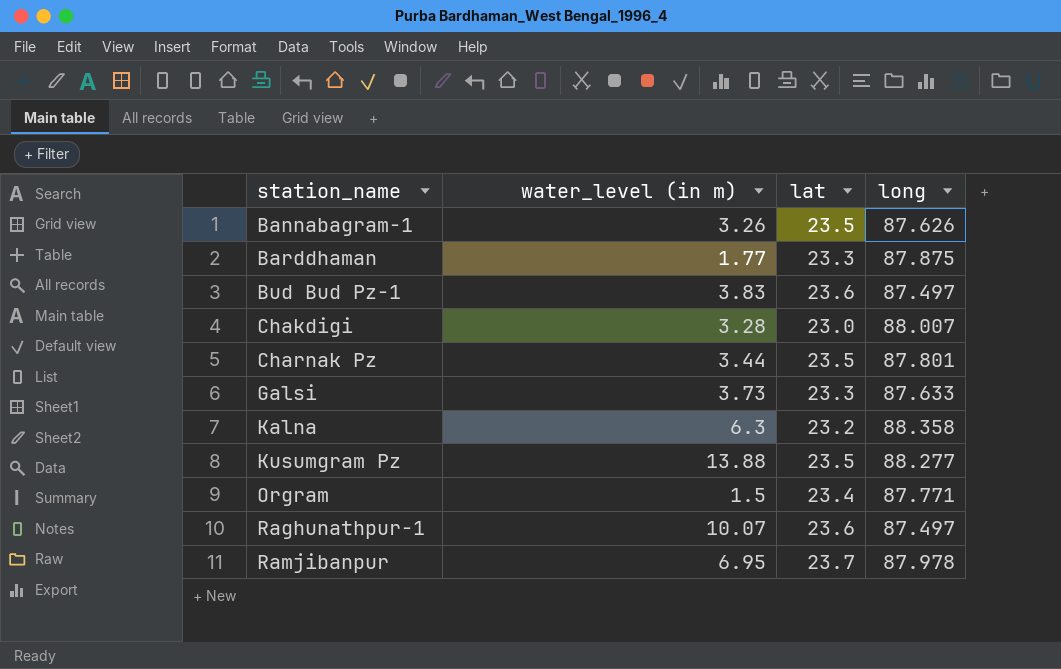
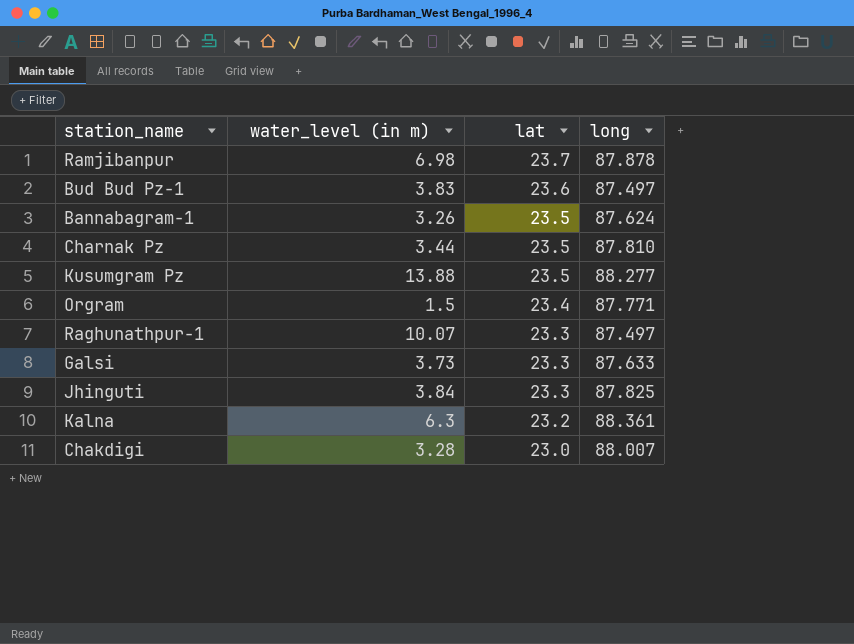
row order: station_name ascending -> lat descending
row Barddhaman: 1.77 | 23.3 | 87.875 -> none
Ramjibanpur | water_level (in m): 6.95 -> 6.98
Ramjibanpur | long: 87.978 -> 87.878
Bannabagram-1 | long: 87.626 -> 87.624
Charnak Pz | long: 87.801 -> 87.810
Raghunathpur-1 | lat: 23.6 -> 23.3
row Jhinguti: none -> 3.84 | 23.3 | 87.825
Kalna | long: 88.358 -> 88.361

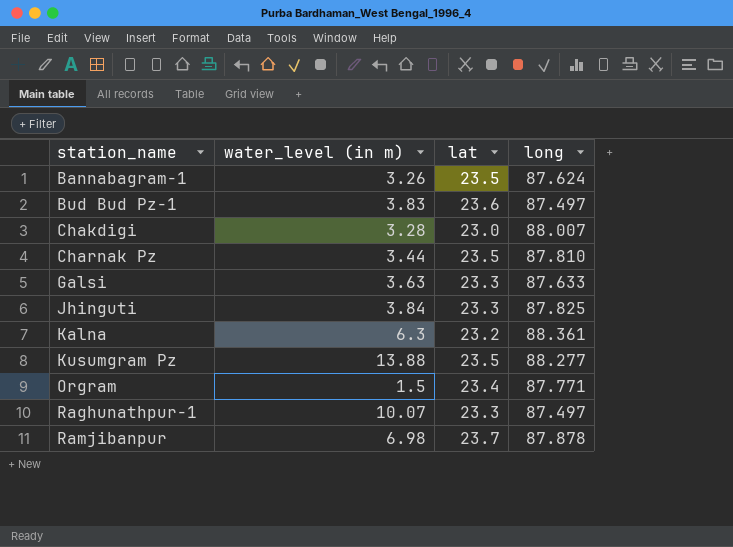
row order: lat descending -> station_name ascending
Galsi | water_level (in m): 3.73 -> 3.63

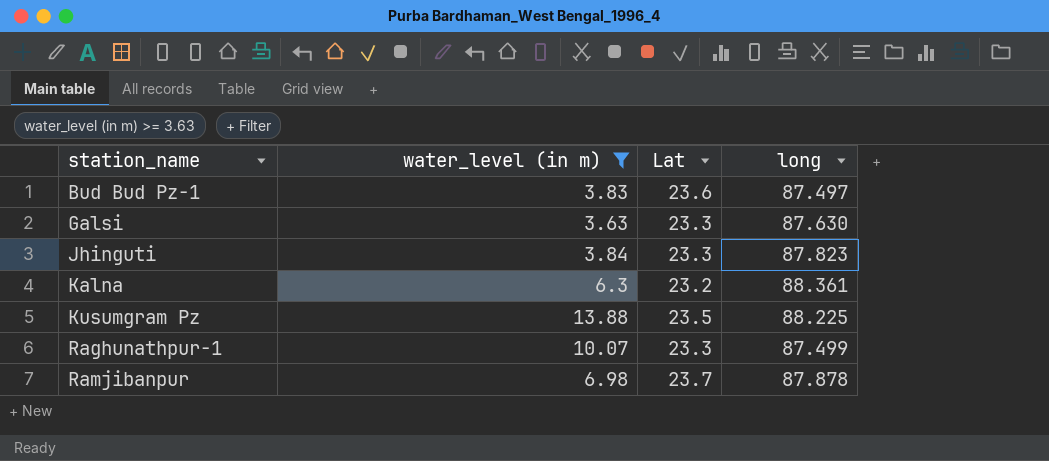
filter: none -> water_level (in m) >= 3.63
column name: lat -> Lat
Galsi | long: 87.633 -> 87.630
Jhinguti | long: 87.825 -> 87.823
Kusumgram Pz | long: 88.277 -> 88.225
Raghunathpur-1 | long: 87.497 -> 87.499

